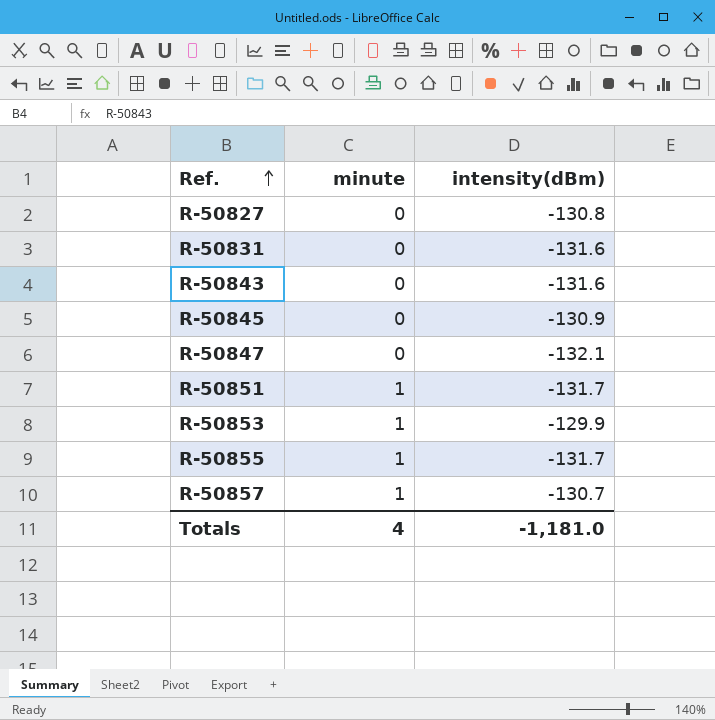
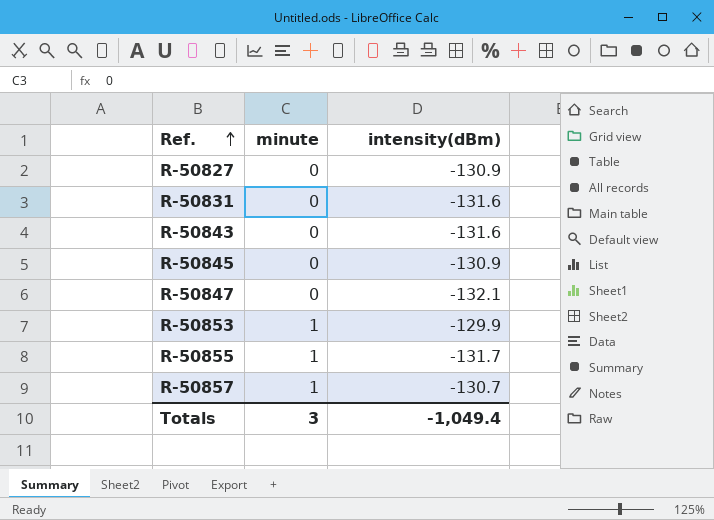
row R-50851: 1 | -131.7 -> none
R-50827 | intensity(dBm): -130.8 -> -130.9
Totals | minute: 4 -> 3
Totals | intensity(dBm): -1,181.0 -> -1,049.4

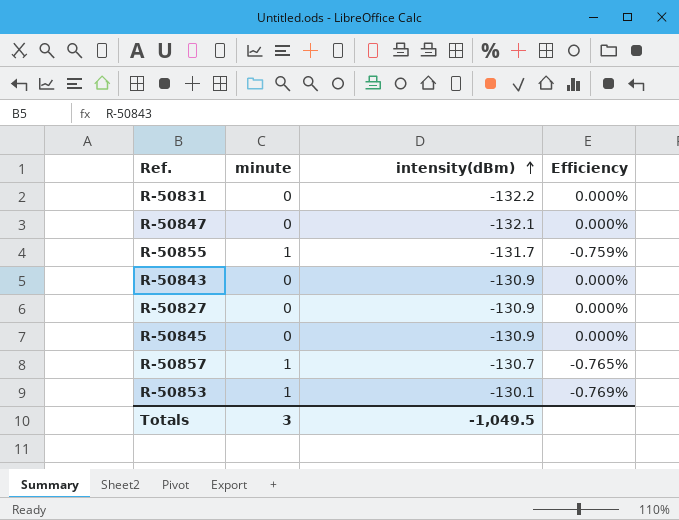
row order: Ref. ascending -> intensity(dBm) ascending
column Efficiency | formula: none -> [minute] / [intensity(dBm)]
R-50831 | intensity(dBm): -131.6 -> -132.2
R-50843 | intensity(dBm): -131.6 -> -130.9
R-50853 | intensity(dBm): -129.9 -> -130.1
Totals | intensity(dBm): -1,049.4 -> -1,049.5

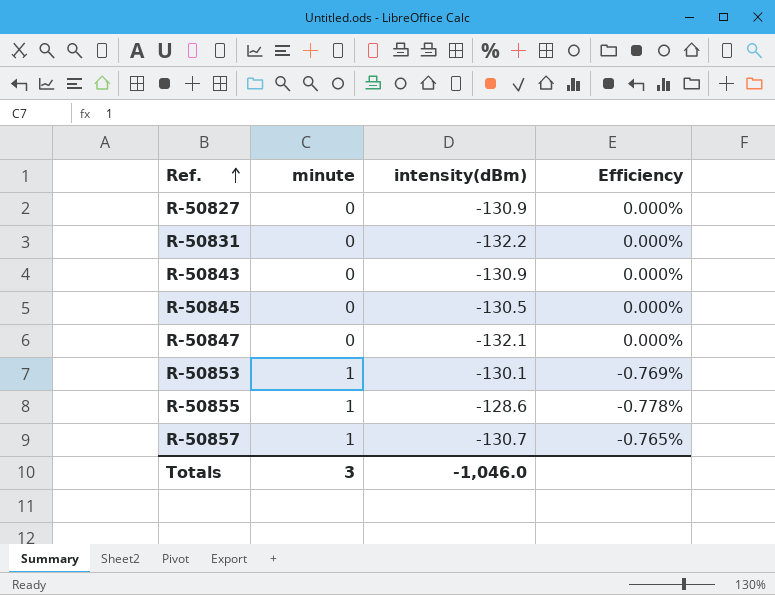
row order: intensity(dBm) ascending -> Ref. ascending
R-50845 | intensity(dBm): -130.9 -> -130.5
R-50855 | intensity(dBm): -131.7 -> -128.6
R-50855 | Efficiency: -0.759% -> -0.778%
Totals | intensity(dBm): -1,049.5 -> -1,046.0

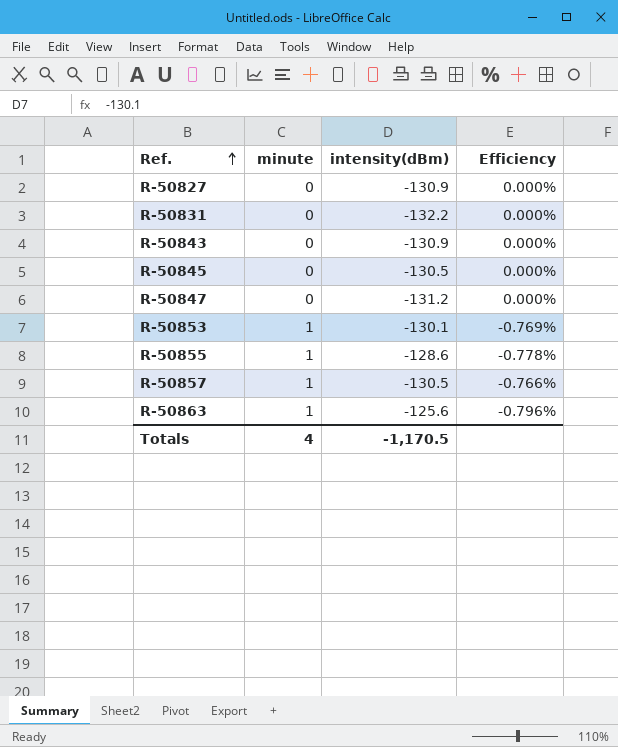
R-50847 | intensity(dBm): -132.1 -> -131.2
R-50857 | intensity(dBm): -130.7 -> -130.5
R-50857 | Efficiency: -0.765% -> -0.766%
row R-50863: none -> 1 | -125.6 | -0.796%
Totals | minute: 3 -> 4
Totals | intensity(dBm): -1,046.0 -> -1,170.5

